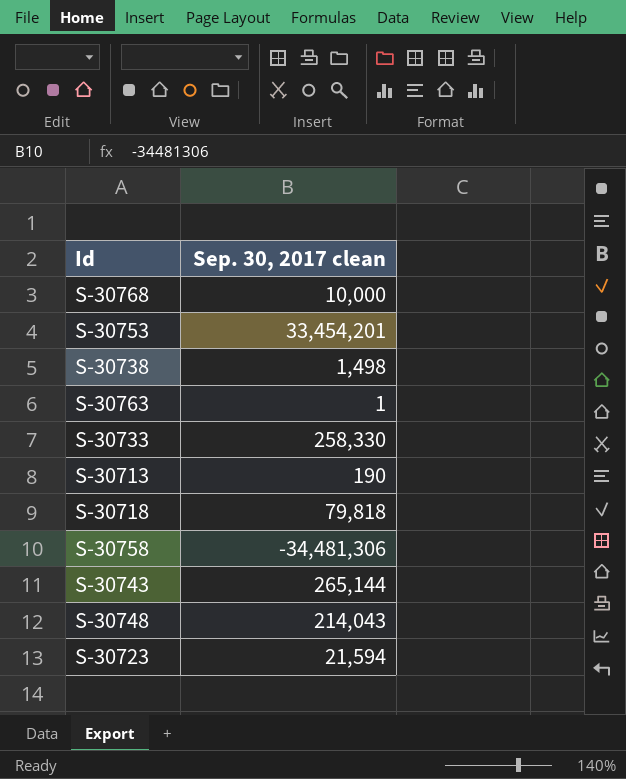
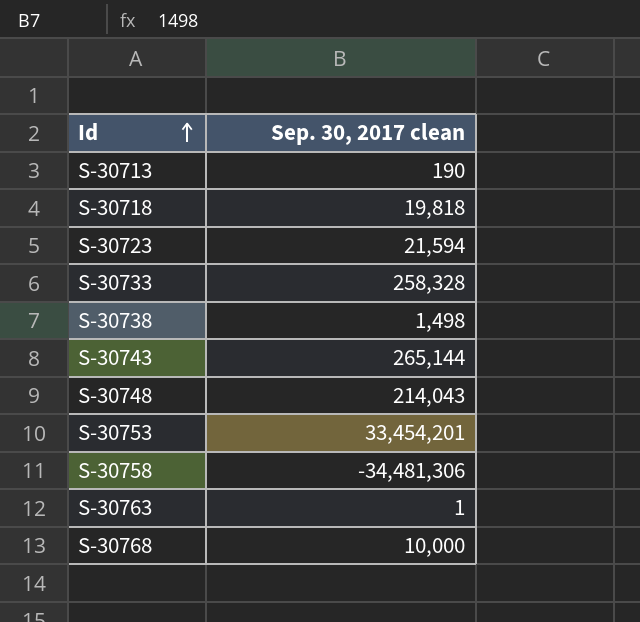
row order: none -> Id ascending
S-30718 | Sep. 30, 2017 clean: 79,818 -> 19,818
S-30733 | Sep. 30, 2017 clean: 258,330 -> 258,328

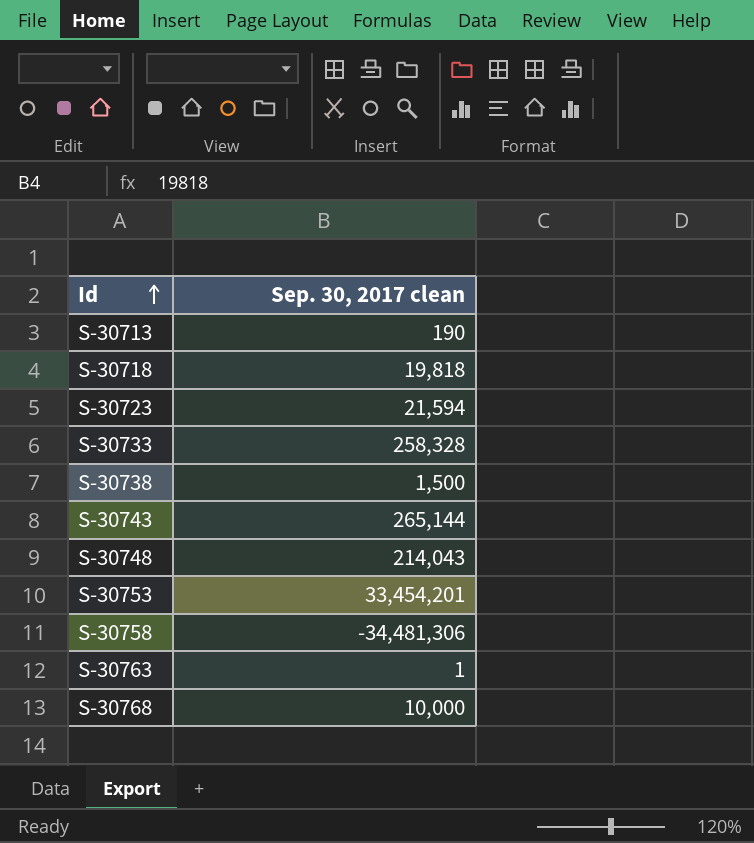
S-30738 | Sep. 30, 2017 clean: 1,498 -> 1,500

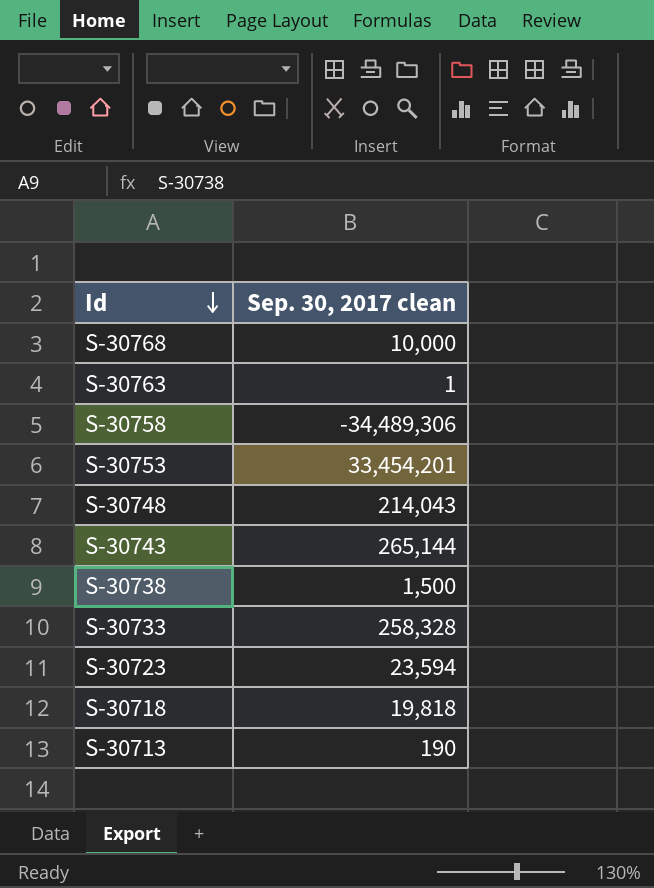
row order: Id ascending -> Id descending
S-30758 | Sep. 30, 2017 clean: -34,481,306 -> -34,489,306
S-30723 | Sep. 30, 2017 clean: 21,594 -> 23,594

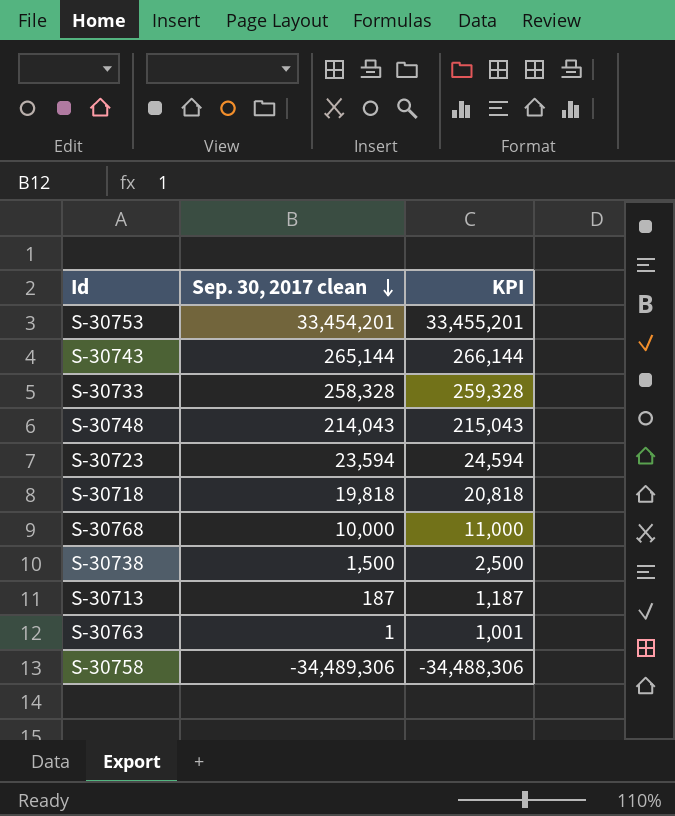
row order: Id descending -> Sep. 30, 2017 clean descending
column KPI | formula: none -> [Sep. 30, 2017 clean] + 1000
S-30713 | Sep. 30, 2017 clean: 190 -> 187

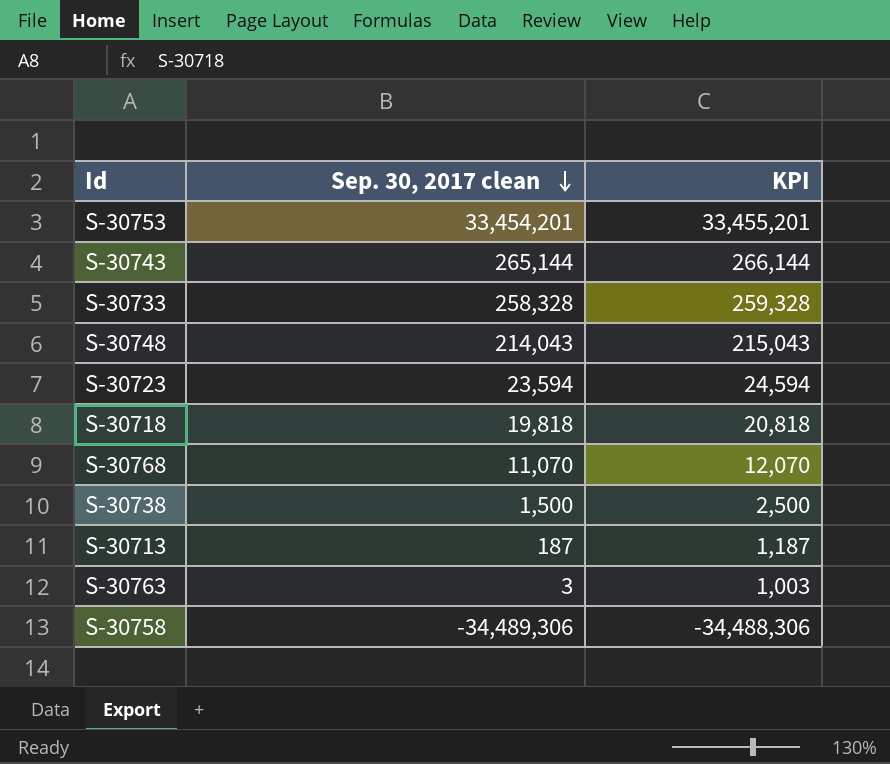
S-30768 | Sep. 30, 2017 clean: 10,000 -> 11,070
S-30768 | KPI: 11,000 -> 12,070
S-30763 | Sep. 30, 2017 clean: 1 -> 3
S-30763 | KPI: 1,001 -> 1,003

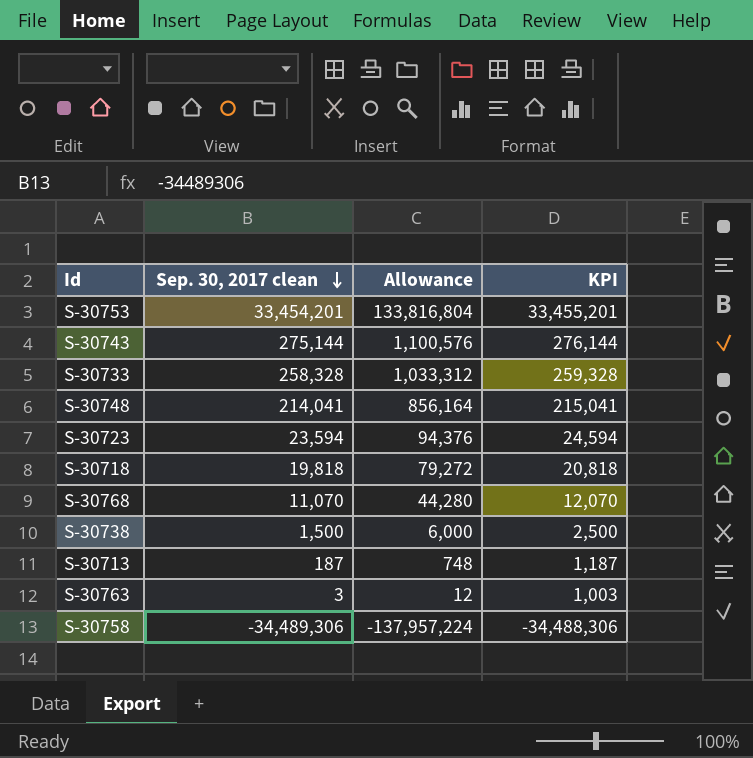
column Allowance | formula: none -> [Sep. 30, 2017 clean] * 4
S-30743 | Sep. 30, 2017 clean: 265,144 -> 275,144
S-30743 | KPI: 266,144 -> 276,144
S-30748 | Sep. 30, 2017 clean: 214,043 -> 214,041
S-30748 | KPI: 215,043 -> 215,041

